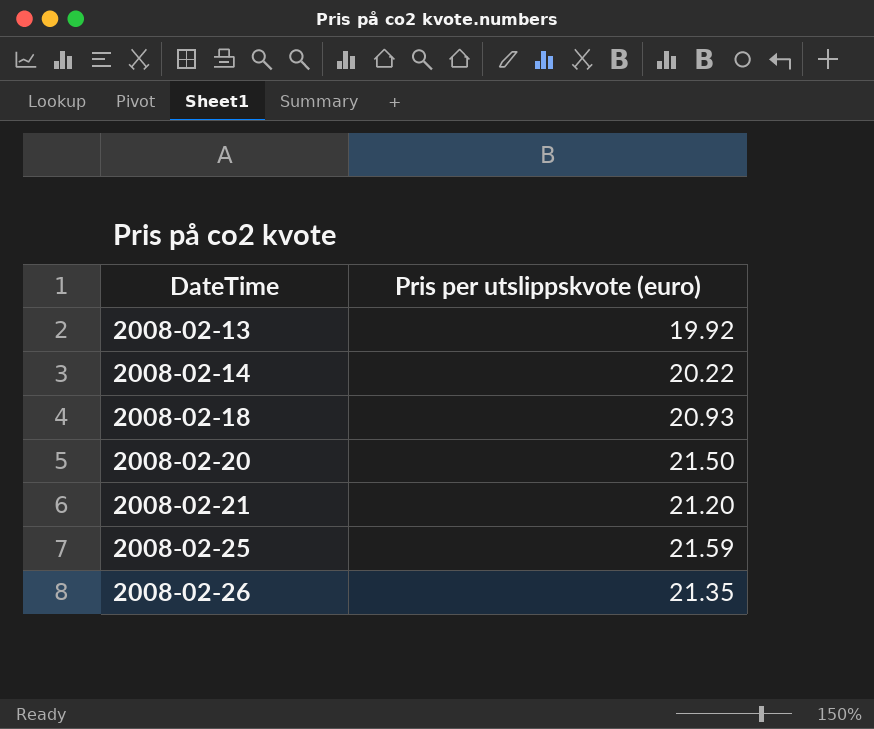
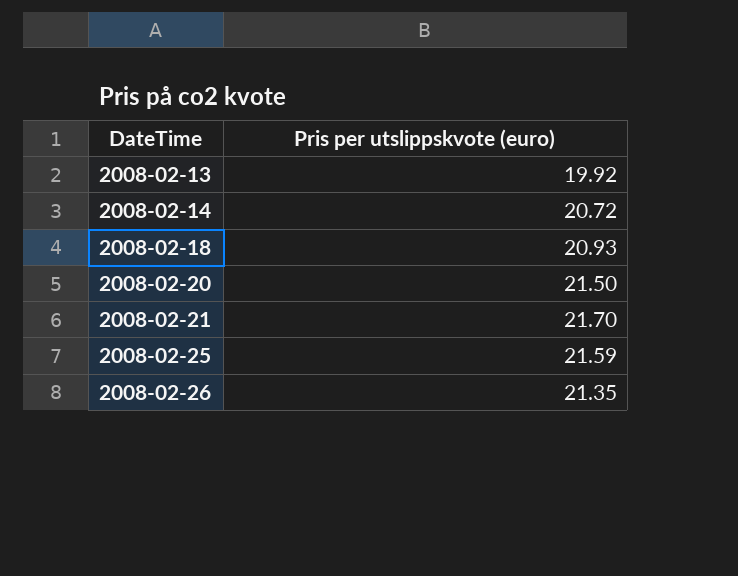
2008-02-14 | Pris per utslippskvote (euro): 20.22 -> 20.72
2008-02-21 | Pris per utslippskvote (euro): 21.20 -> 21.70

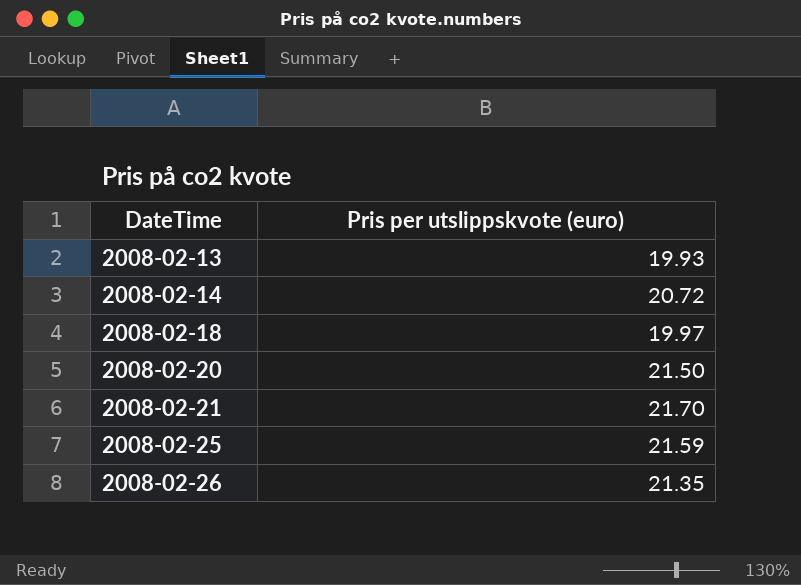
2008-02-13 | Pris per utslippskvote (euro): 19.92 -> 19.93
2008-02-18 | Pris per utslippskvote (euro): 20.93 -> 19.97

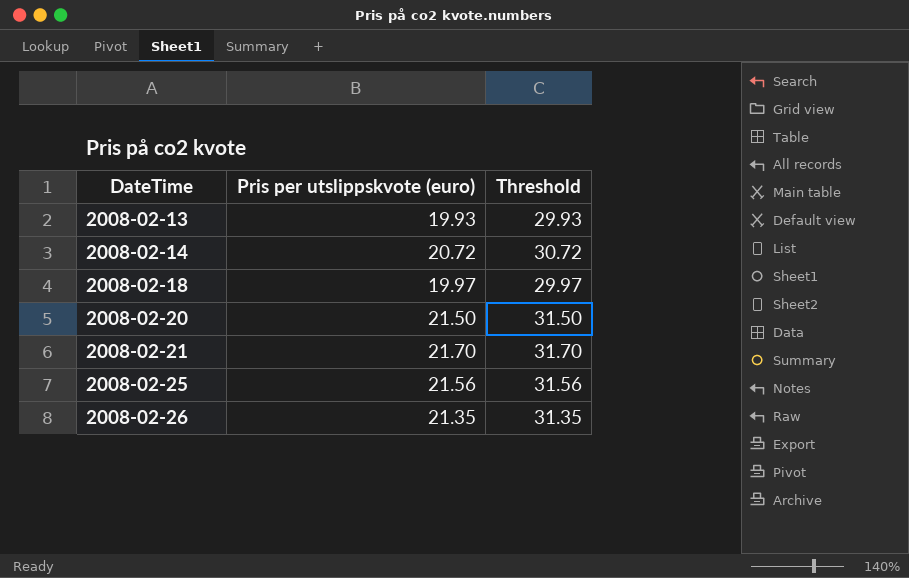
column Threshold | formula: none -> [Pris per utslippskvote (euro)] + 10
2008-02-25 | Pris per utslippskvote (euro): 21.59 -> 21.56

